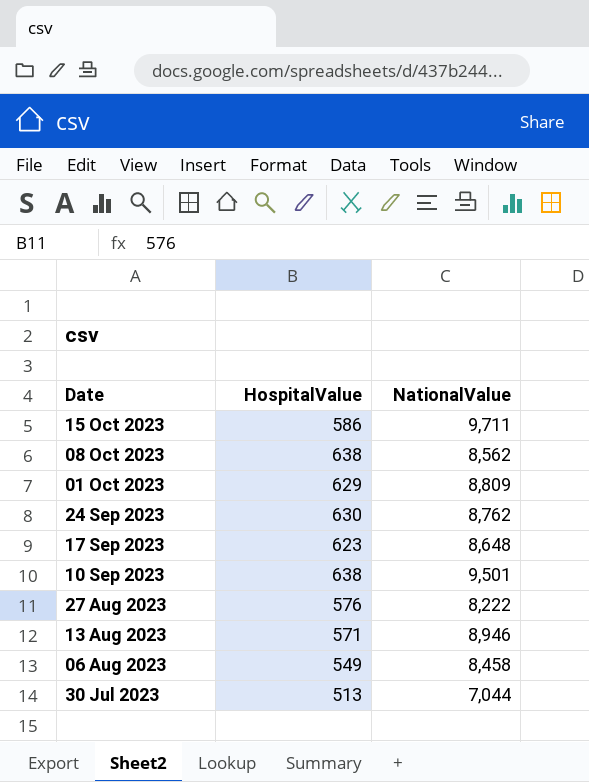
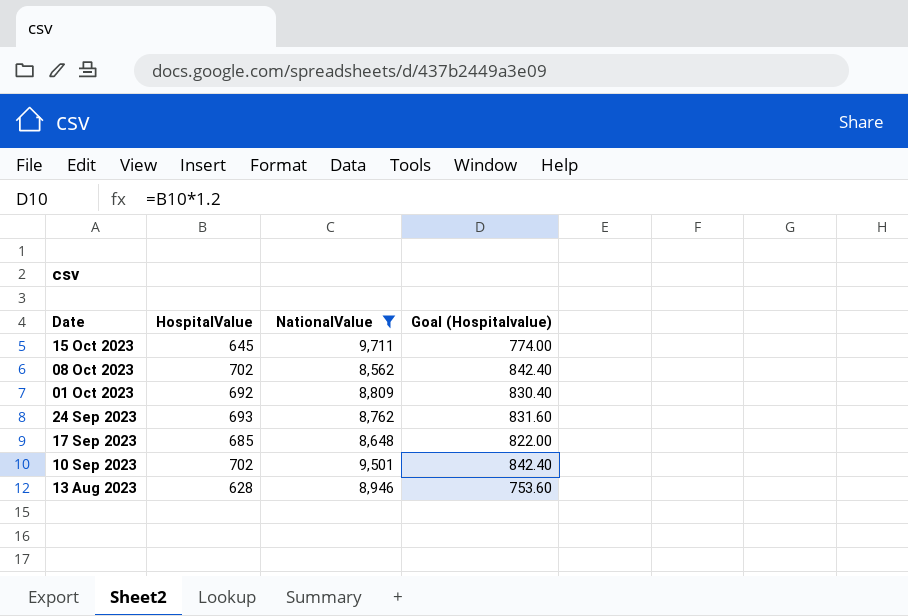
filter: none -> NationalValue >= 8,562
column Goal (Hospitalvalue) | formula: none -> [HospitalValue] * 1.2
15 Oct 2023 | HospitalValue: 586 -> 645
08 Oct 2023 | HospitalValue: 638 -> 702
01 Oct 2023 | HospitalValue: 629 -> 692
24 Sep 2023 | HospitalValue: 630 -> 693
17 Sep 2023 | HospitalValue: 623 -> 685
10 Sep 2023 | HospitalValue: 638 -> 702
13 Aug 2023 | HospitalValue: 571 -> 628

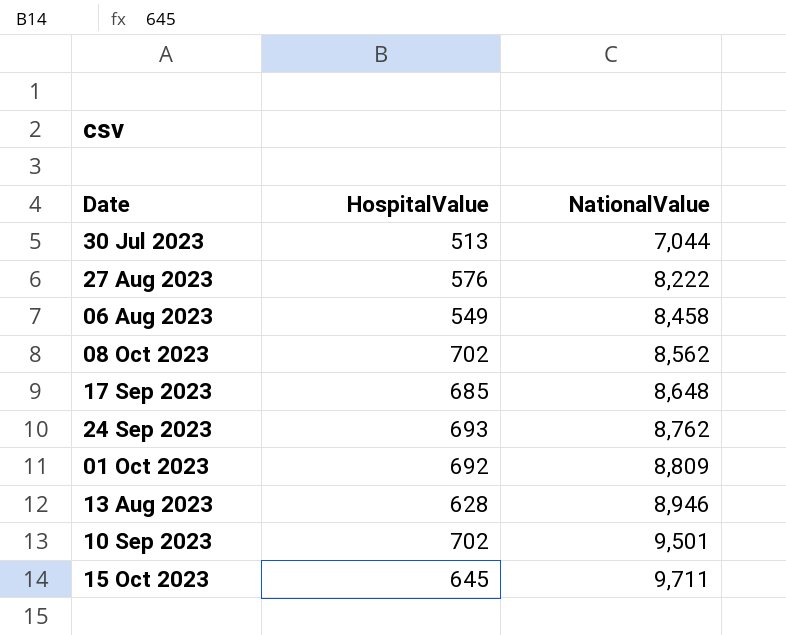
filter: NationalValue >= 8,562 -> none
row order: Date descending -> NationalValue ascending
column Goal (Hospitalvalue) | formula: [HospitalValue] * 1.2 -> none

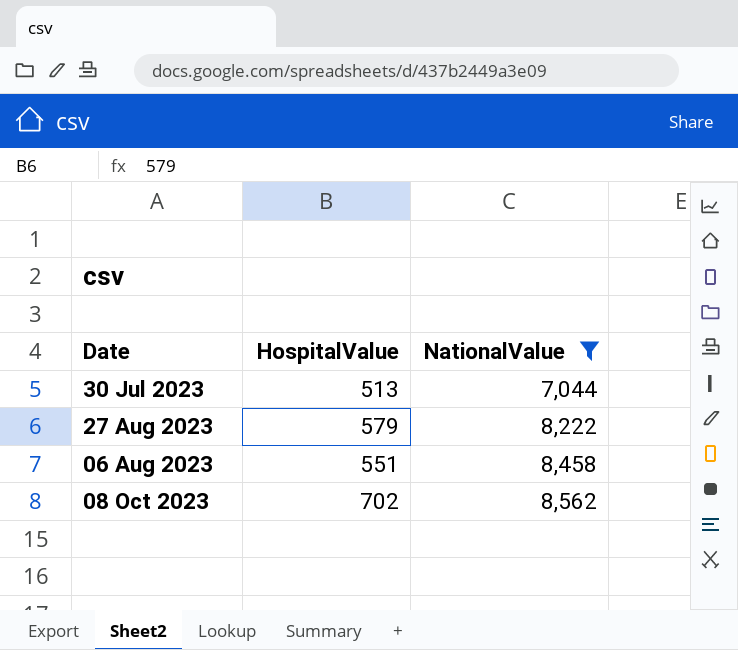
filter: none -> NationalValue <= 8,562
27 Aug 2023 | HospitalValue: 576 -> 579
06 Aug 2023 | HospitalValue: 549 -> 551

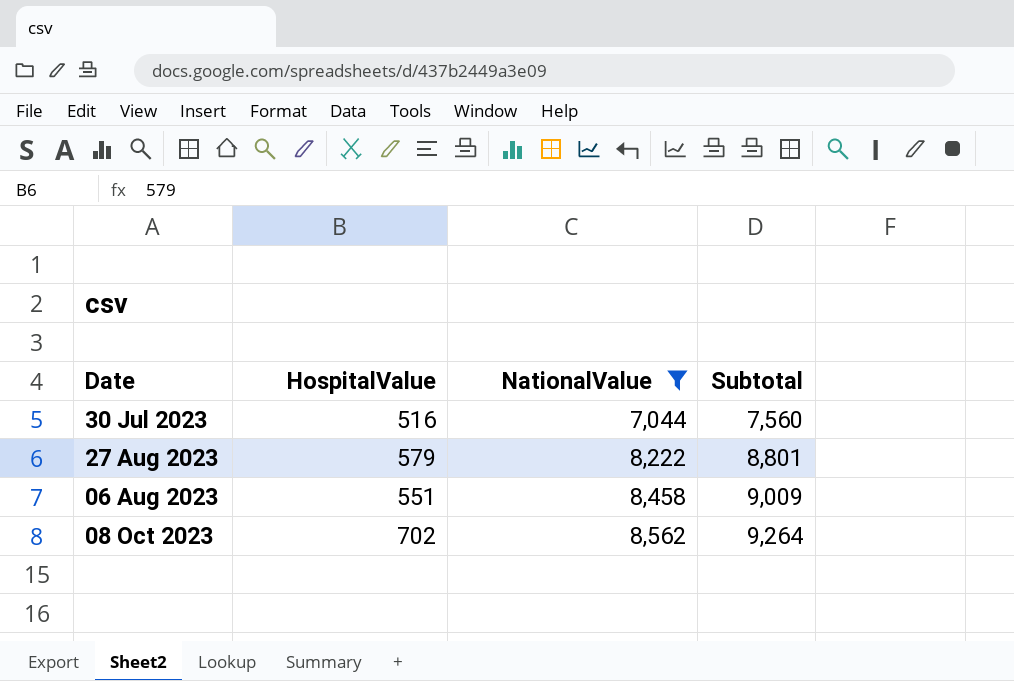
column Subtotal | formula: none -> [HospitalValue] + [NationalValue]
30 Jul 2023 | HospitalValue: 513 -> 516

